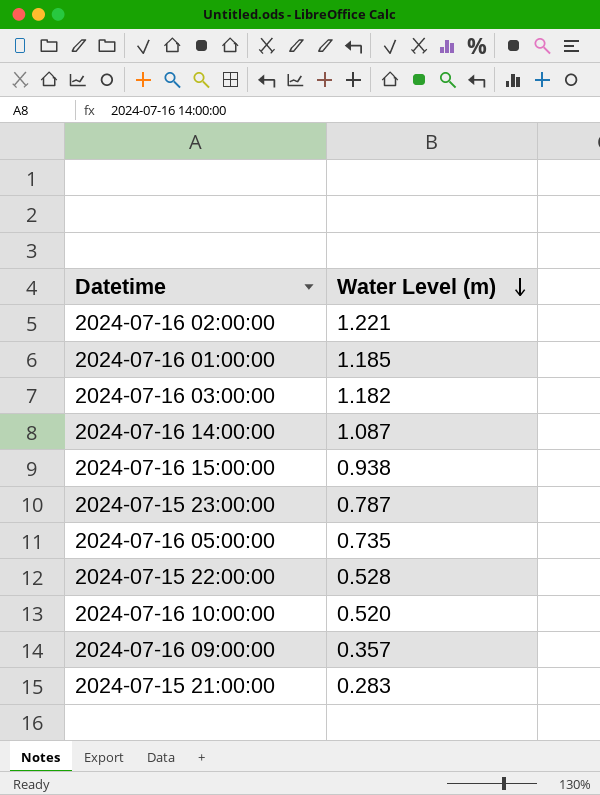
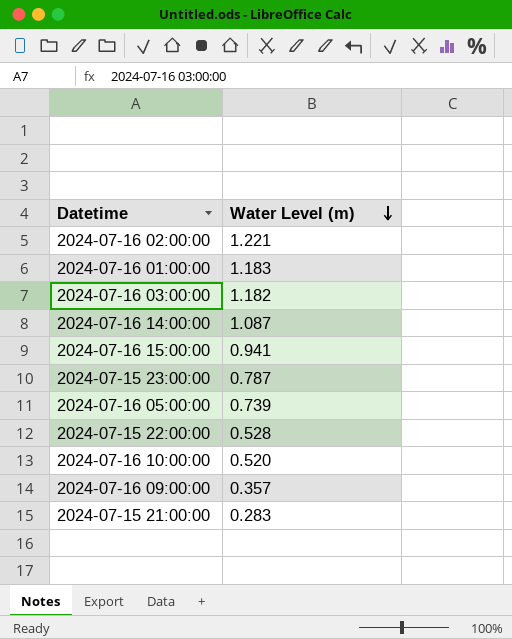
2024-07-16 01:00:00 | Water Level (m): 1.185 -> 1.183
2024-07-16 15:00:00 | Water Level (m): 0.938 -> 0.941
2024-07-16 05:00:00 | Water Level (m): 0.735 -> 0.739

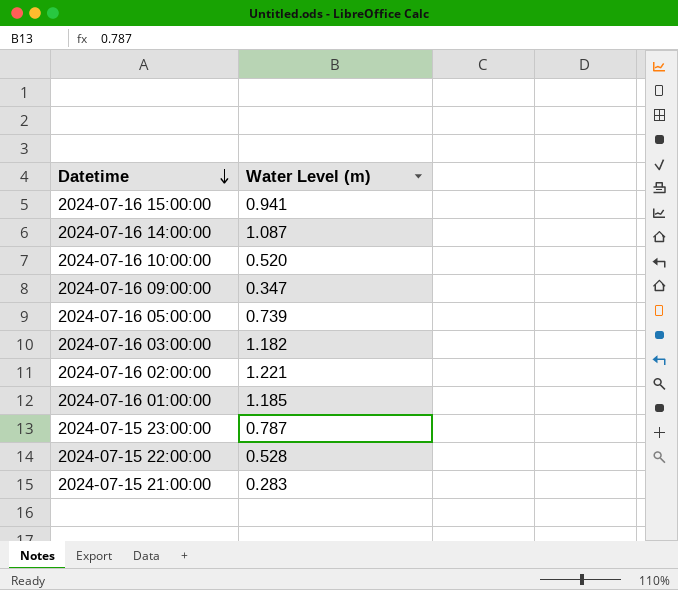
row order: Water Level (m) descending -> Datetime descending
2024-07-16 09:00:00 | Water Level (m): 0.357 -> 0.347
2024-07-16 01:00:00 | Water Level (m): 1.183 -> 1.185

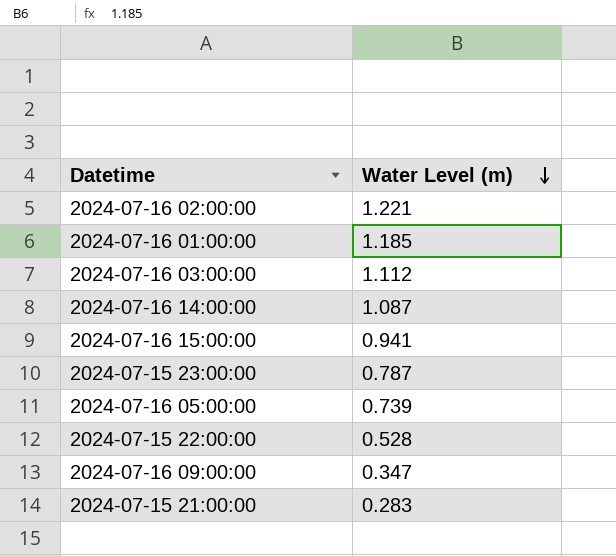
row order: Datetime descending -> Water Level (m) descending
row 2024-07-16 10:00:00: 0.520 -> none
2024-07-16 03:00:00 | Water Level (m): 1.182 -> 1.112

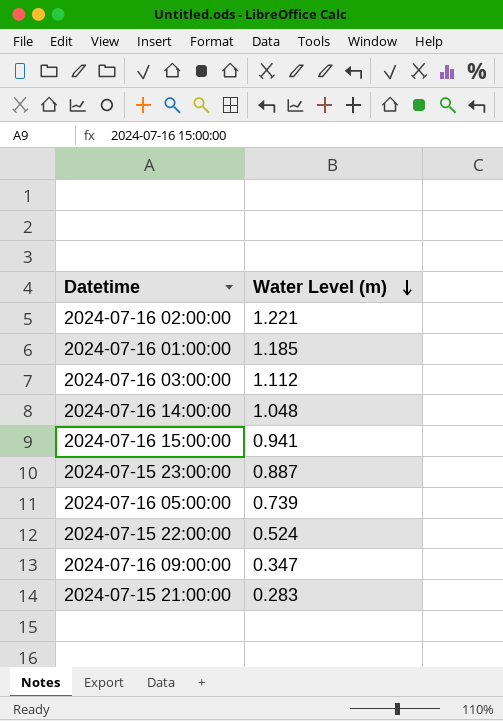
2024-07-16 14:00:00 | Water Level (m): 1.087 -> 1.048
2024-07-15 23:00:00 | Water Level (m): 0.787 -> 0.887
2024-07-15 22:00:00 | Water Level (m): 0.528 -> 0.524

